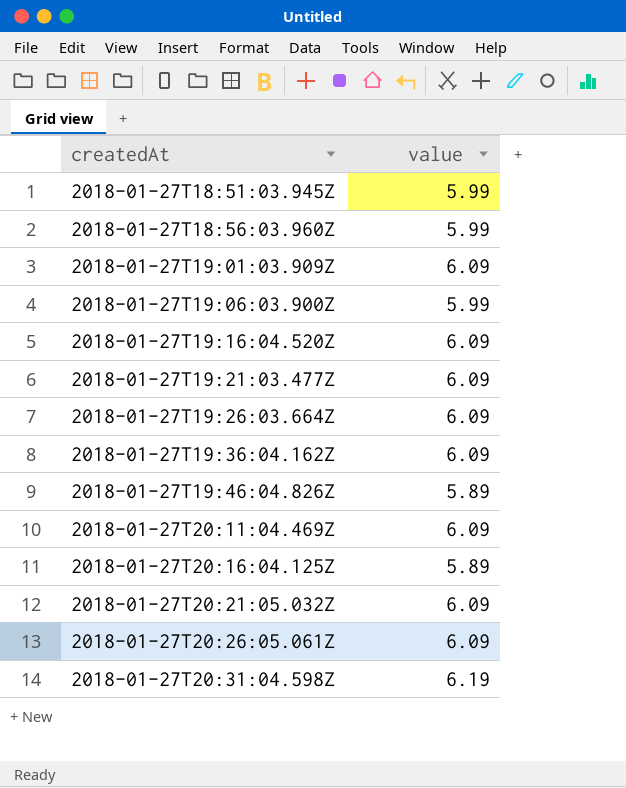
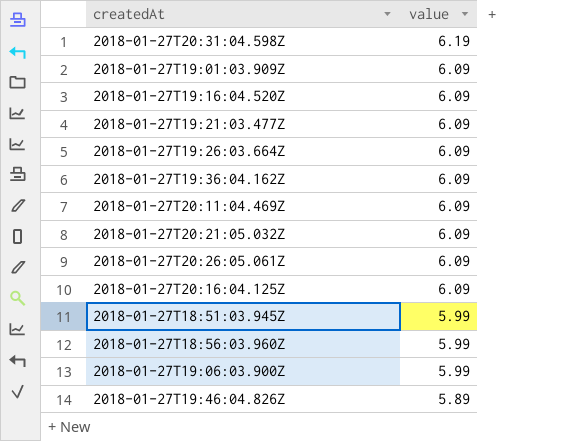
row order: createdAt ascending -> value descending
2018-01-27T20:16:04.125Z | value: 5.89 -> 6.09

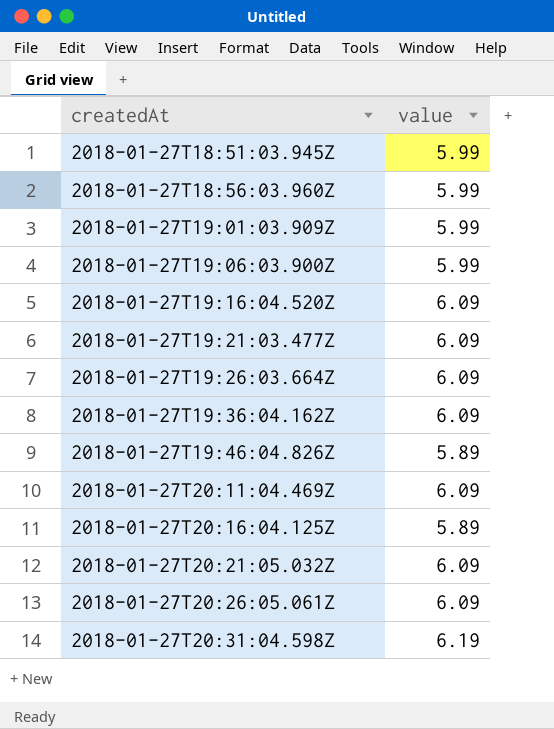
row order: value descending -> createdAt ascending
2018-01-27T19:01:03.909Z | value: 6.09 -> 5.99
2018-01-27T20:16:04.125Z | value: 6.09 -> 5.89

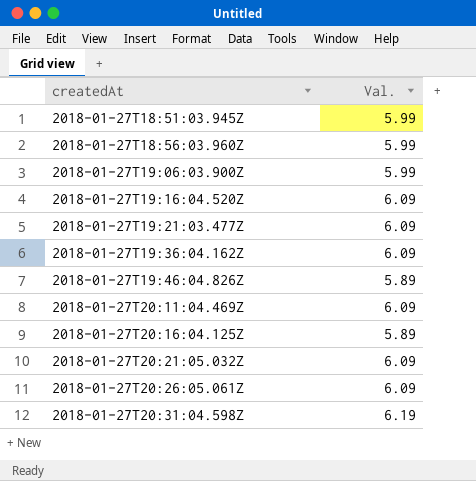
column name: value -> Val.
row 2018-01-27T19:01:03.909Z: 5.99 -> none
row 2018-01-27T19:26:03.664Z: 6.09 -> none

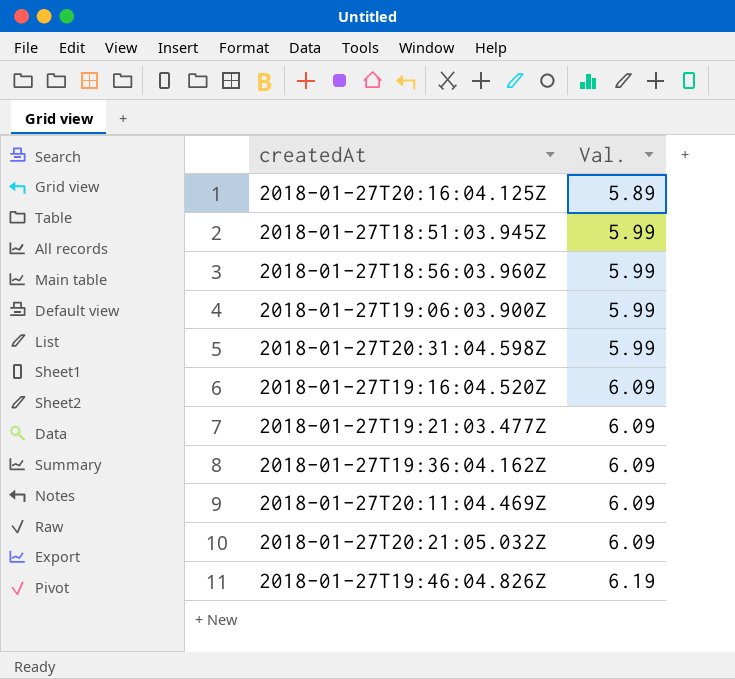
row order: createdAt ascending -> Val. ascending
row 2018-01-27T20:26:05.061Z: 6.09 -> none
2018-01-27T20:31:04.598Z | Val.: 6.19 -> 5.99
2018-01-27T19:46:04.826Z | Val.: 5.89 -> 6.19

